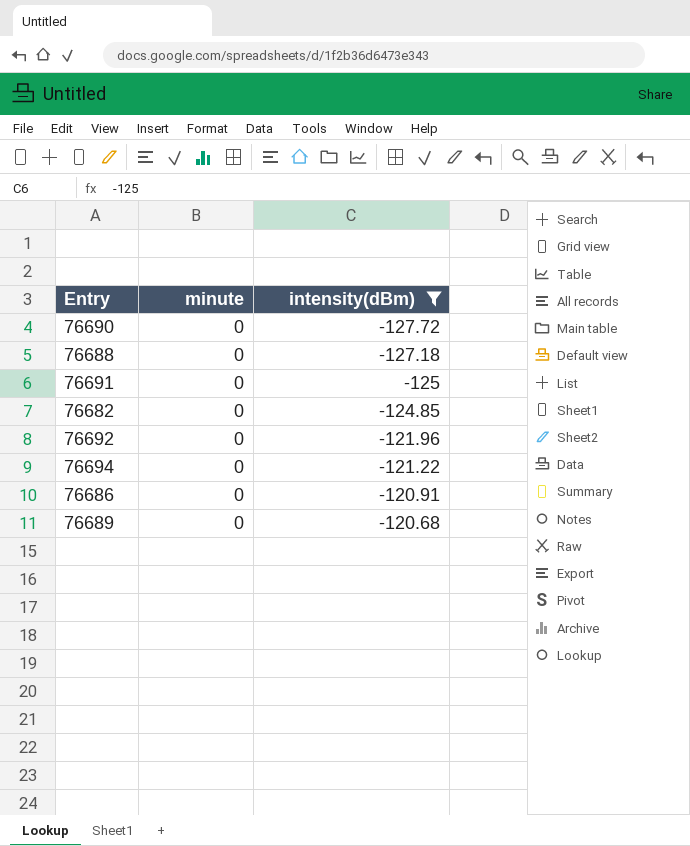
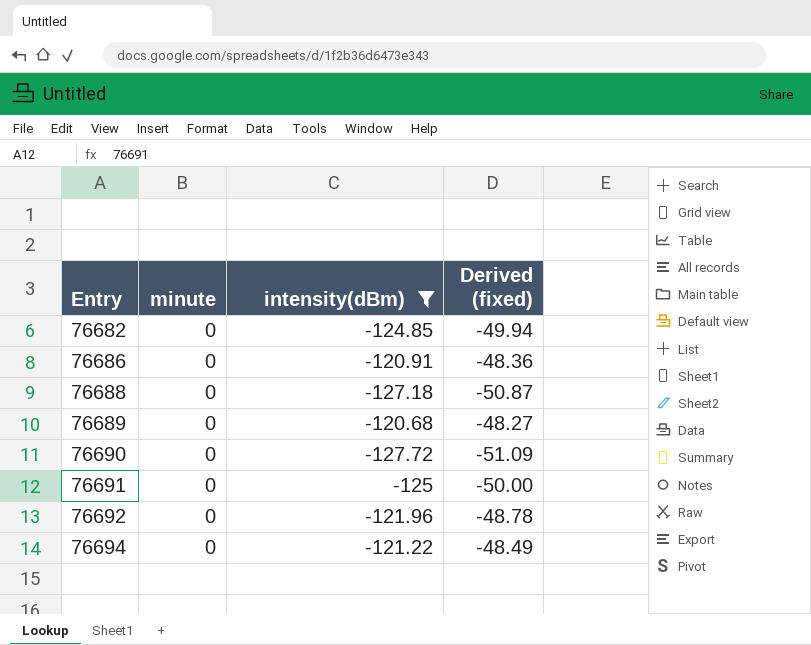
row order: intensity(dBm) ascending -> Entry ascending
column Derived (fixed) | formula: none -> [intensity(dBm)] * 0.4

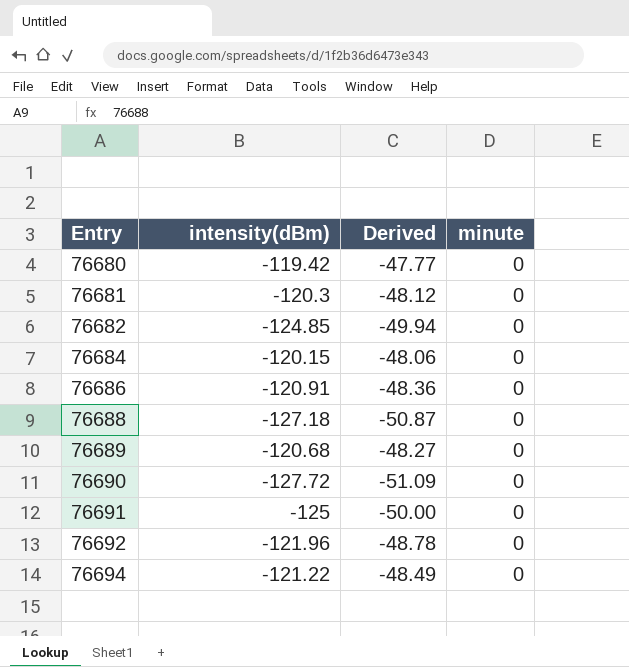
filter: intensity(dBm) <= -120.68 -> none
column name: Derived (fixed) -> Derived
column minute | position: 2 -> 4

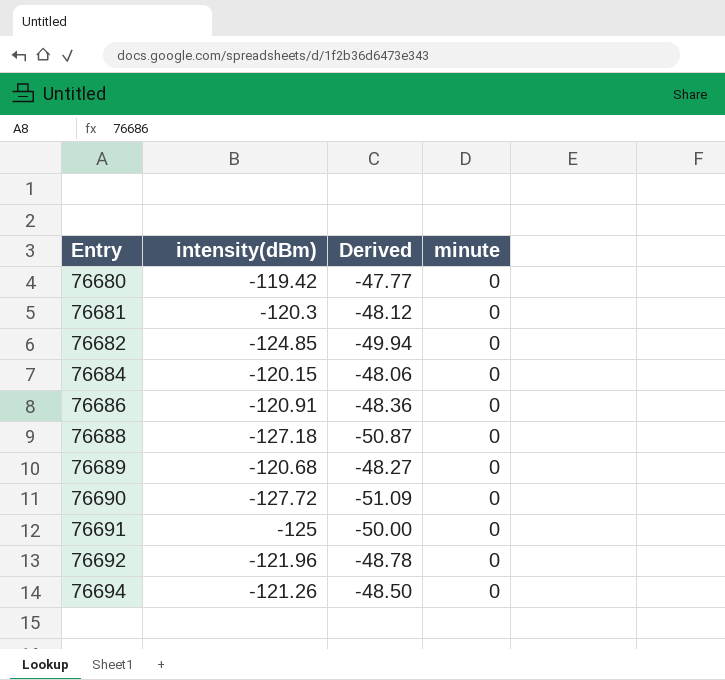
76694 | intensity(dBm): -121.22 -> -121.26
76694 | Derived: -48.49 -> -48.50

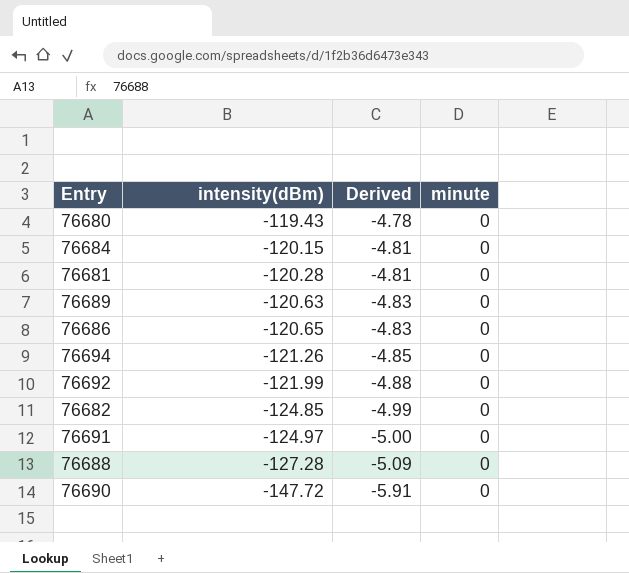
row order: Entry ascending -> intensity(dBm) descending
column Derived | formula: [intensity(dBm)] * 0.4 -> [intensity(dBm)] * 0.04
76680 | intensity(dBm): -119.42 -> -119.43
76681 | intensity(dBm): -120.3 -> -120.28
76689 | intensity(dBm): -120.68 -> -120.63
76686 | intensity(dBm): -120.91 -> -120.65
76692 | intensity(dBm): -121.96 -> -121.99
76691 | intensity(dBm): -125 -> -124.97
76688 | intensity(dBm): -127.18 -> -127.28
76690 | intensity(dBm): -127.72 -> -147.72

